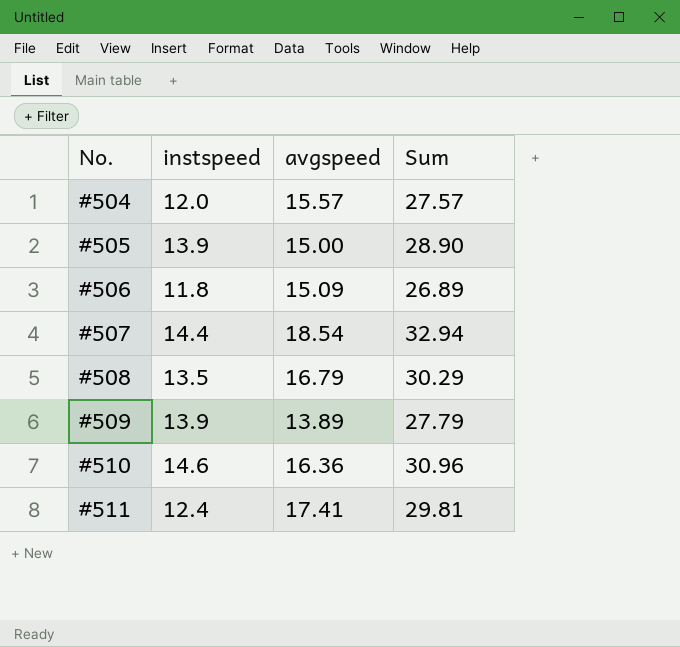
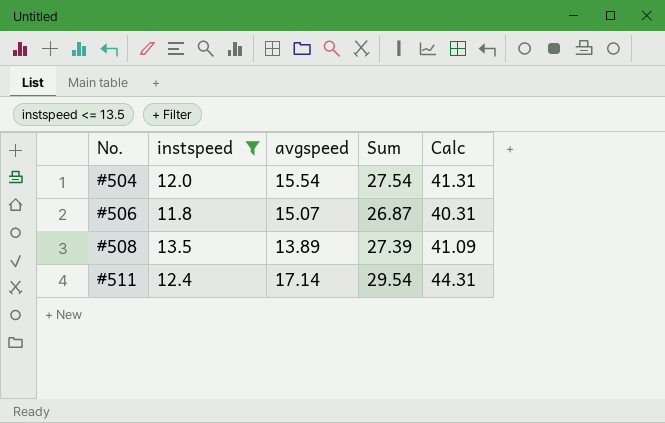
filter: none -> instspeed <= 13.5
column Calc | formula: none -> [Sum] * 1.5
#504 | avgspeed: 15.57 -> 15.54
#504 | Sum: 27.57 -> 27.54
#506 | avgspeed: 15.09 -> 15.07
#506 | Sum: 26.89 -> 26.87
#508 | avgspeed: 16.79 -> 13.89
#508 | Sum: 30.29 -> 27.39
#511 | avgspeed: 17.41 -> 17.14
#511 | Sum: 29.81 -> 29.54

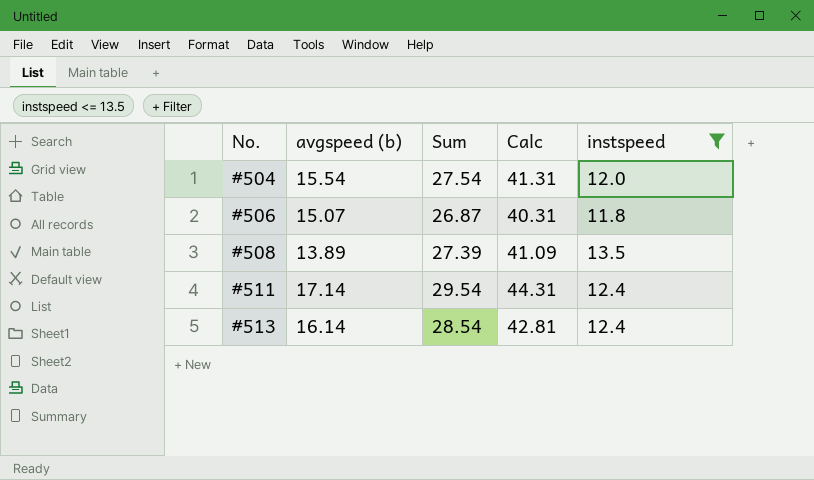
column name: avgspeed -> avgspeed (b)
column instspeed | position: 2 -> 5
row #513: none -> 16.14 | 28.54 | 42.81 | 12.4

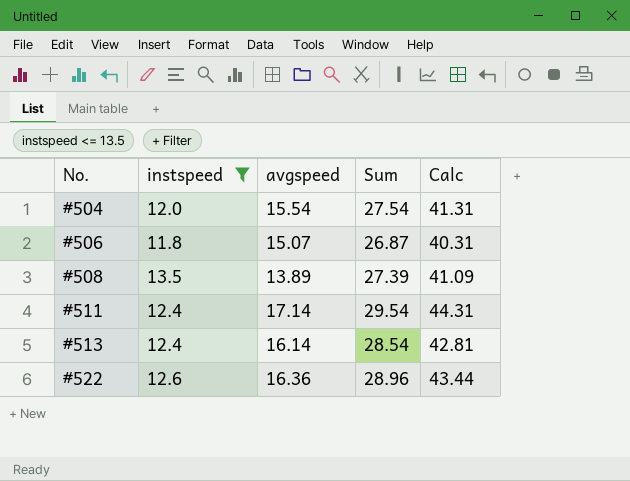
column instspeed | position: 5 -> 2
column name: avgspeed (b) -> avgspeed
row #522: none -> 12.6 | 16.36 | 28.96 | 43.44

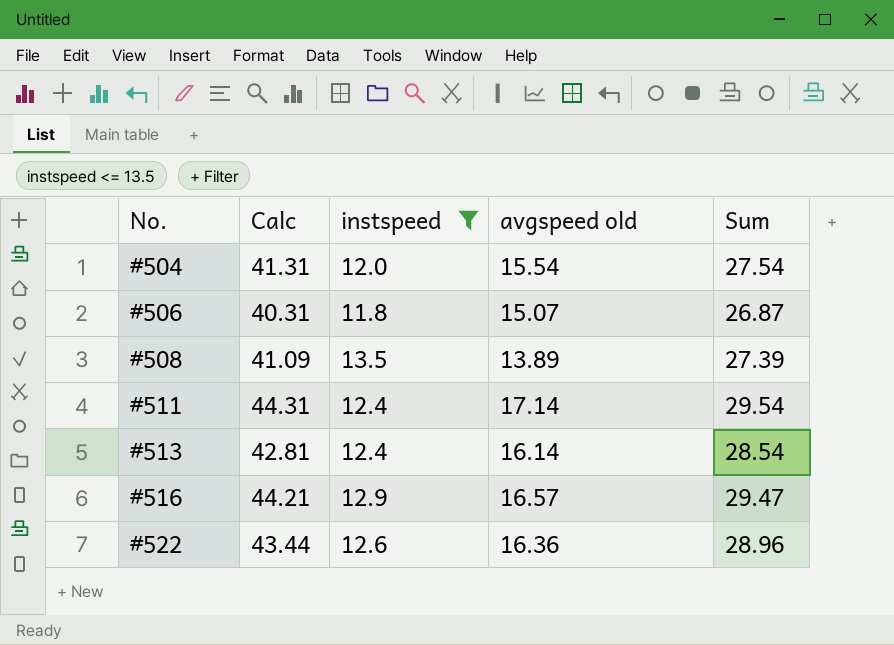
column Calc | position: 5 -> 2
column name: avgspeed -> avgspeed old
row #516: none -> 44.21 | 12.9 | 16.57 | 29.47

